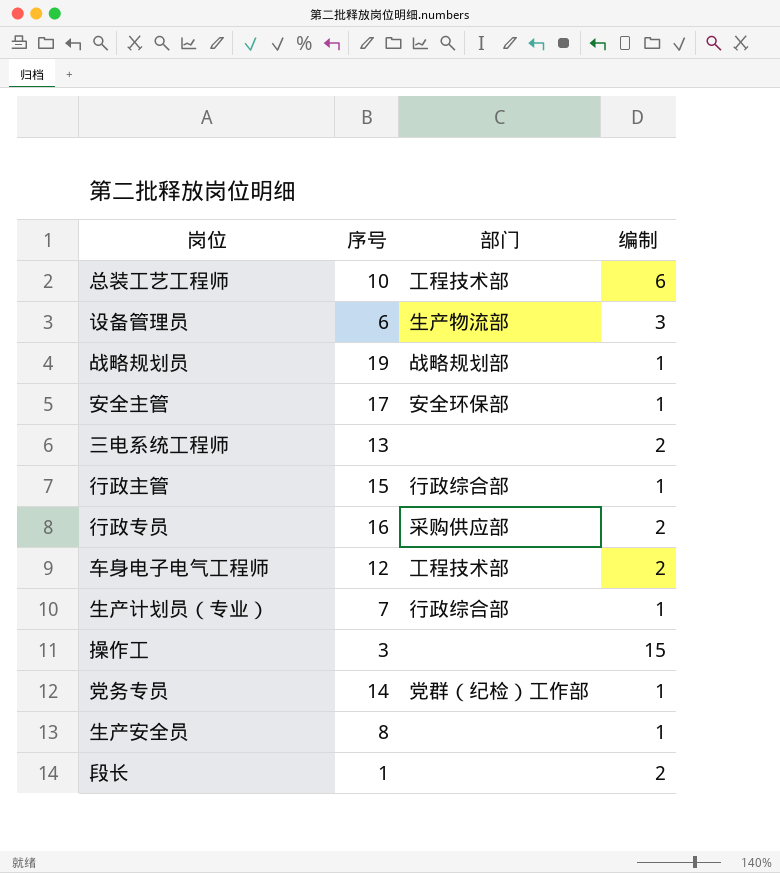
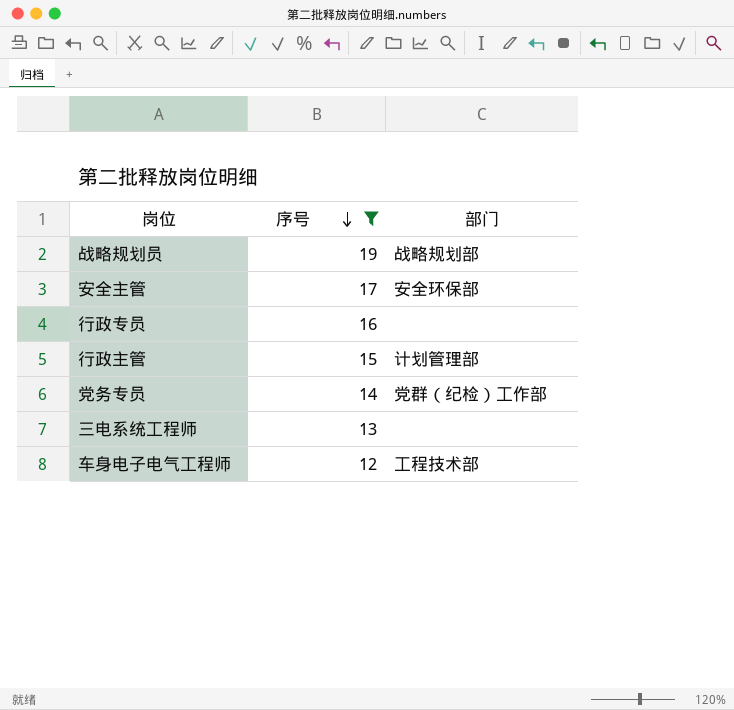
filter: none -> 序号 >= 12
row order: none -> 序号 descending
column 编制 | position: 4 -> none
行政专员 | 部门: 采购供应部 -> none
行政主管 | 部门: 行政综合部 -> 计划管理部

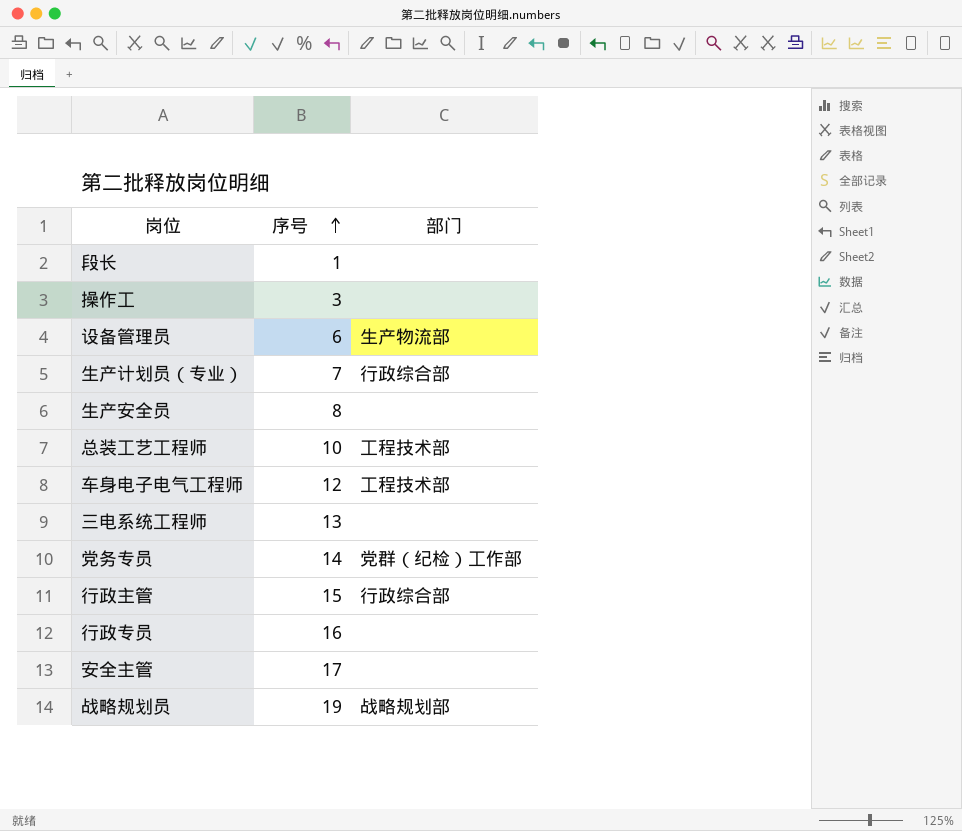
filter: 序号 >= 12 -> none
row order: 序号 descending -> 序号 ascending
行政主管 | 部门: 计划管理部 -> 行政综合部
安全主管 | 部门: 安全环保部 -> none

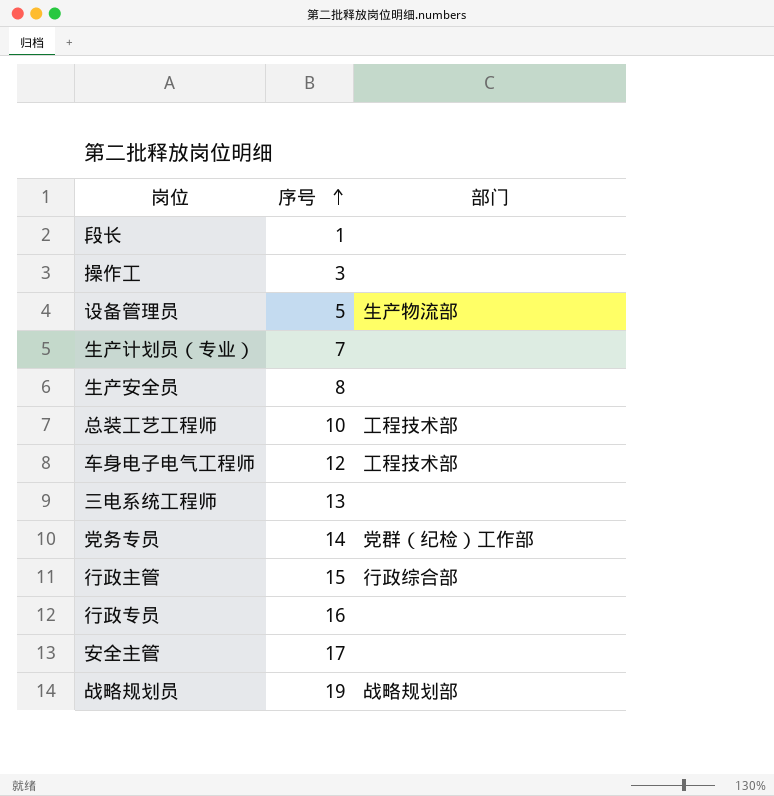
设备管理员 | 序号: 6 -> 5
生产计划员（专业） | 部门: 行政综合部 -> none

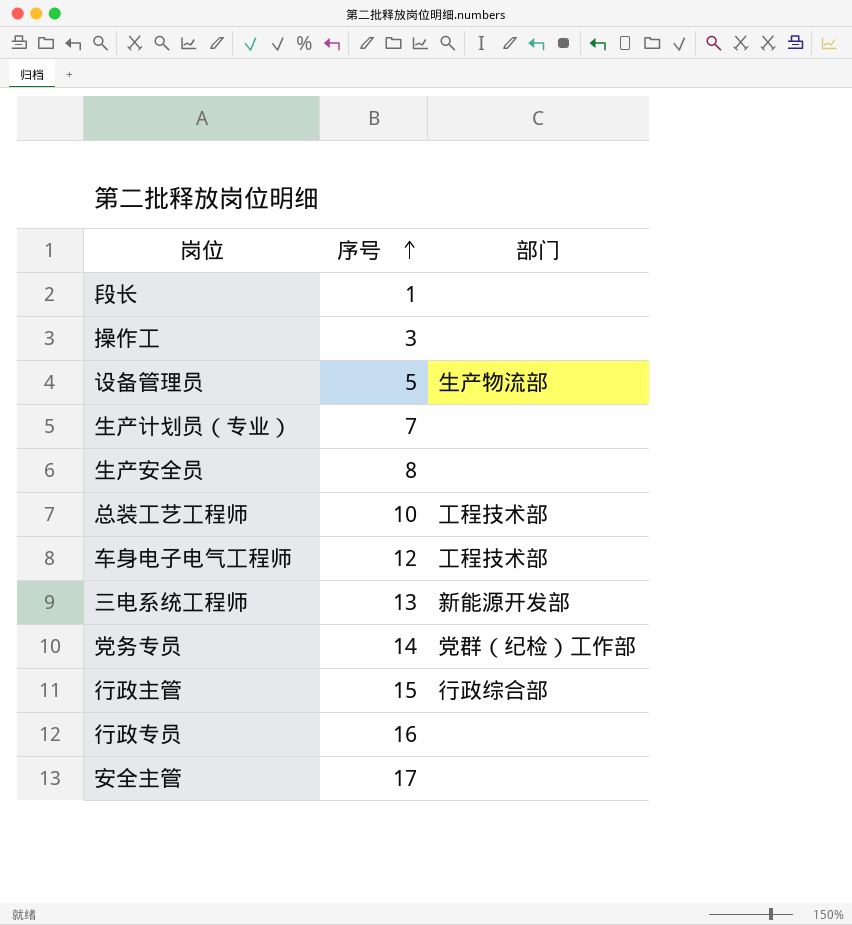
row 战略规划员: 19 | 战略规划部 -> none
三电系统工程师 | 部门: none -> 新能源开发部

